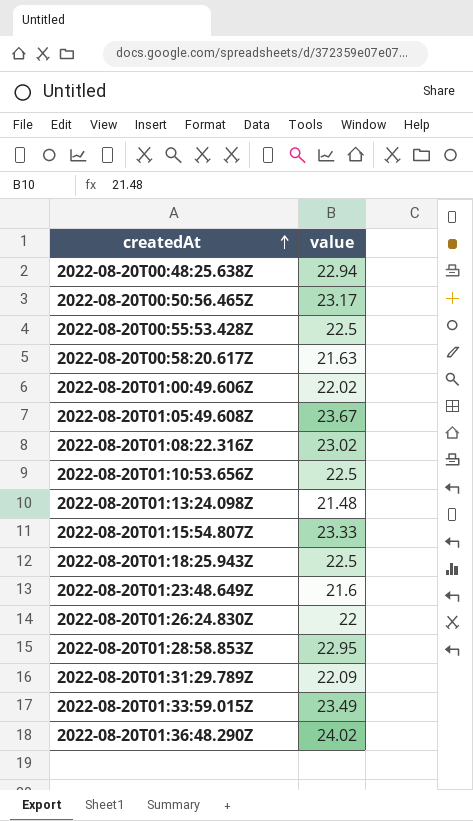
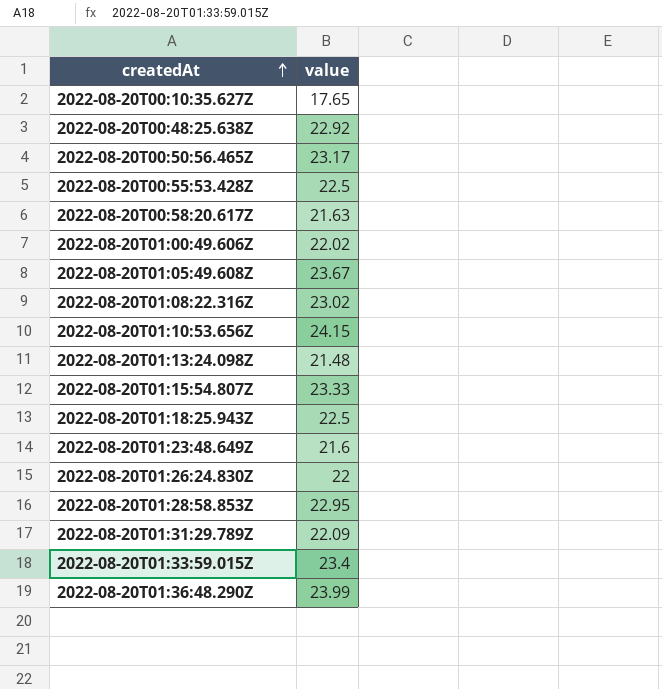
row 2022-08-20T00:10:35.627Z: none -> 17.65
2022-08-20T00:48:25.638Z | value: 22.94 -> 22.92
2022-08-20T01:10:53.656Z | value: 22.5 -> 24.15
2022-08-20T01:33:59.015Z | value: 23.49 -> 23.4
2022-08-20T01:36:48.290Z | value: 24.02 -> 23.99

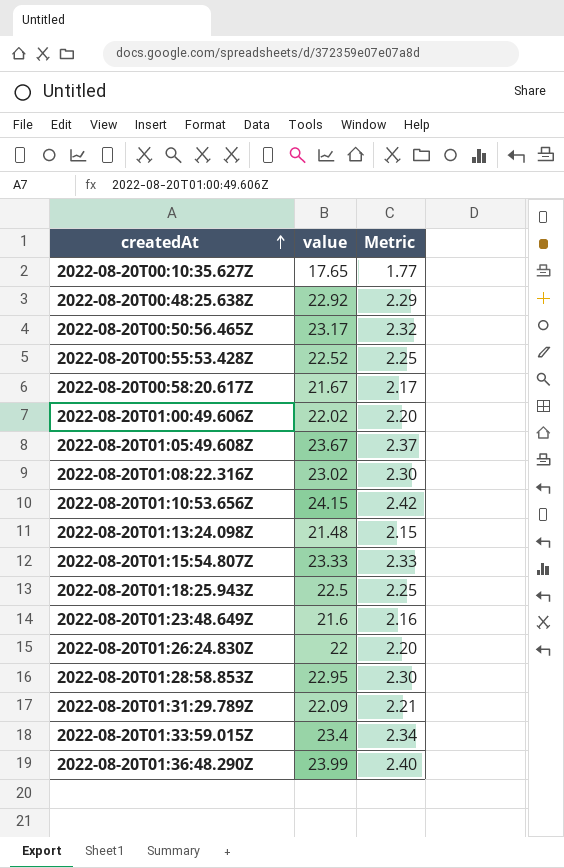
column Metric | formula: none -> [value] * 0.1
2022-08-20T00:55:53.428Z | value: 22.5 -> 22.52
2022-08-20T00:58:20.617Z | value: 21.63 -> 21.67

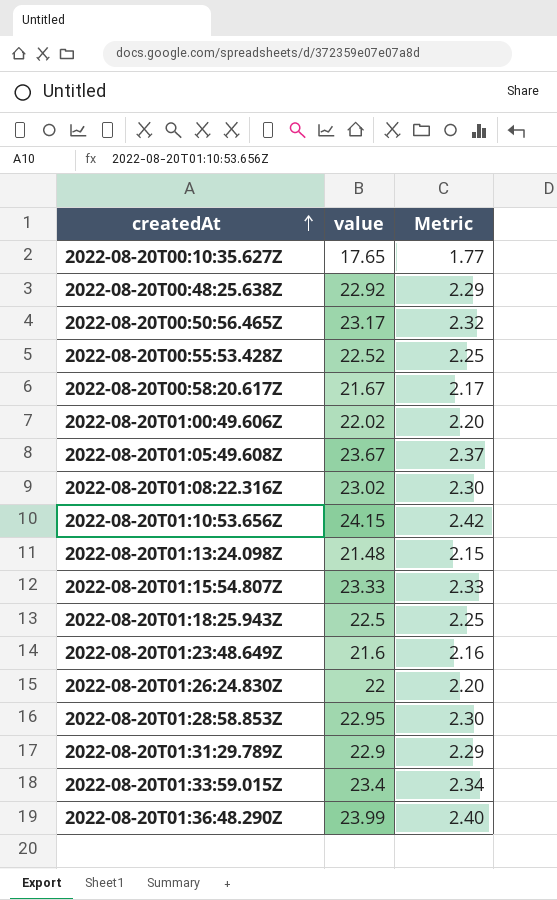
2022-08-20T01:31:29.789Z | value: 22.09 -> 22.9
2022-08-20T01:31:29.789Z | Metric: 2.21 -> 2.29

